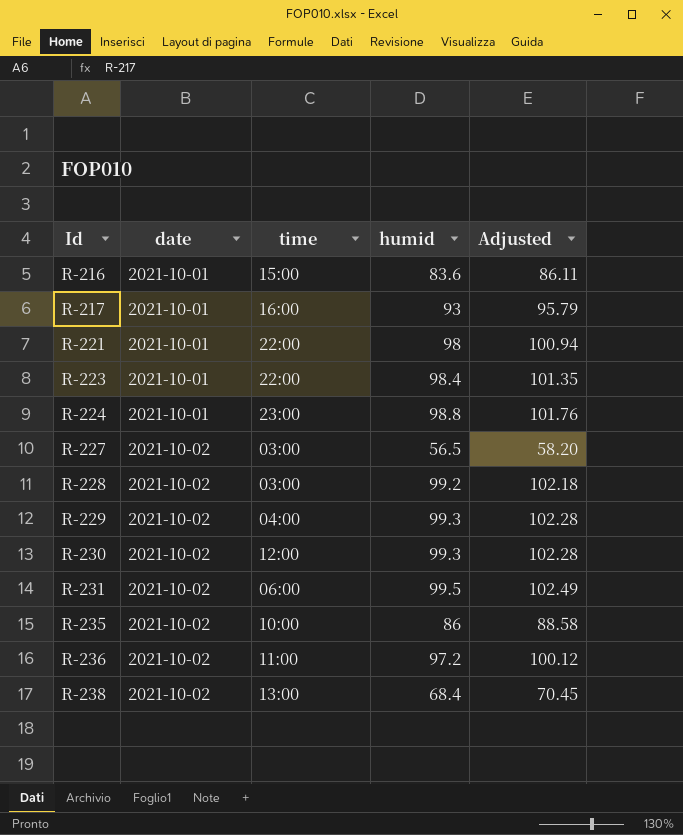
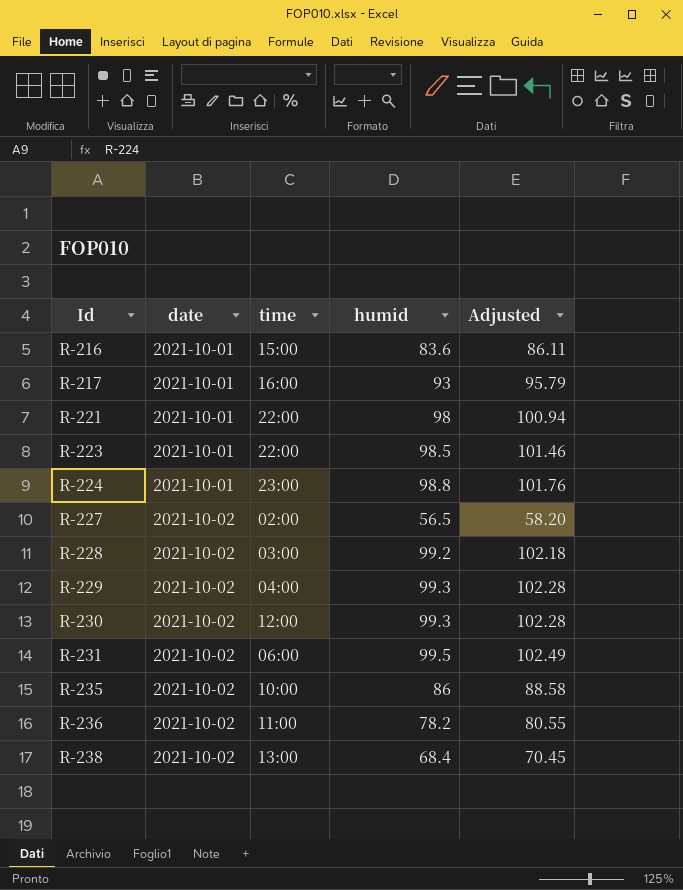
R-223 | humid: 98.4 -> 98.5
R-223 | Adjusted: 101.35 -> 101.46
R-227 | time: 03:00 -> 02:00
R-236 | humid: 97.2 -> 78.2
R-236 | Adjusted: 100.12 -> 80.55

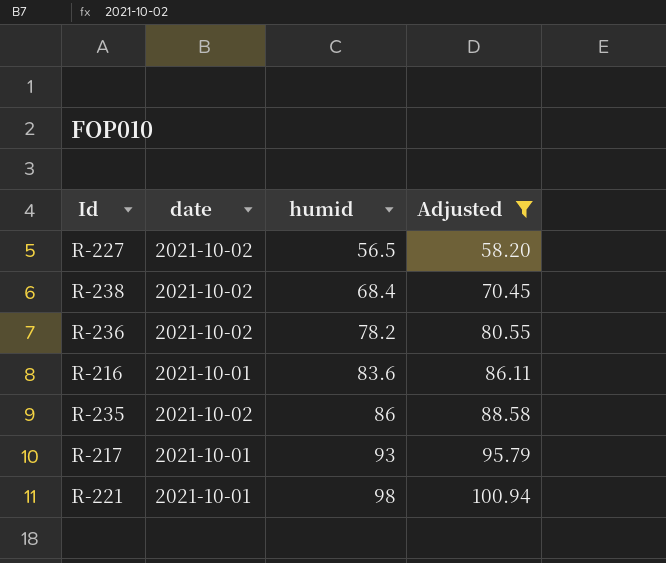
filter: none -> Adjusted <= 100.94
row order: Id ascending -> humid ascending
column time | position: 3 -> none

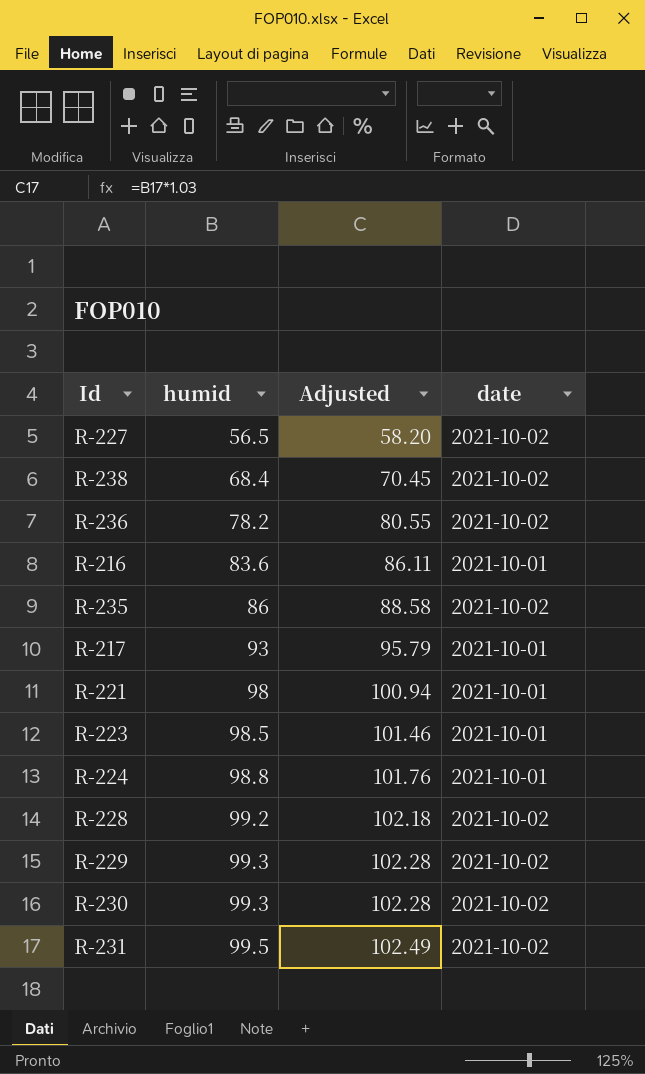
filter: Adjusted <= 100.94 -> none
column date | position: 2 -> 4

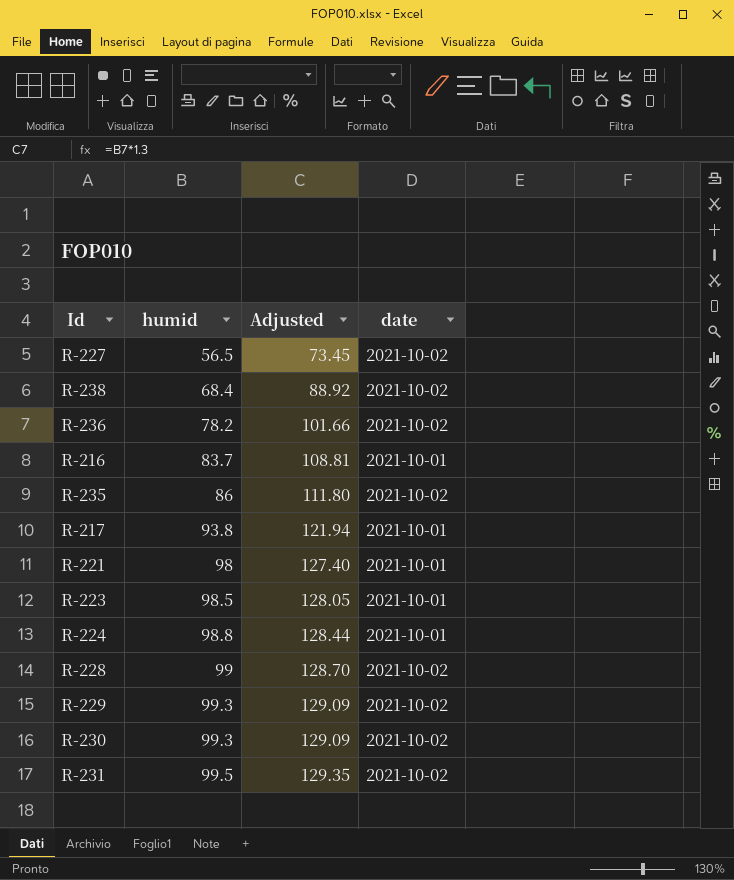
column Adjusted | formula: [humid] * 1.03 -> [humid] * 1.3
R-216 | humid: 83.6 -> 83.7
R-217 | humid: 93 -> 93.8
R-228 | humid: 99.2 -> 99

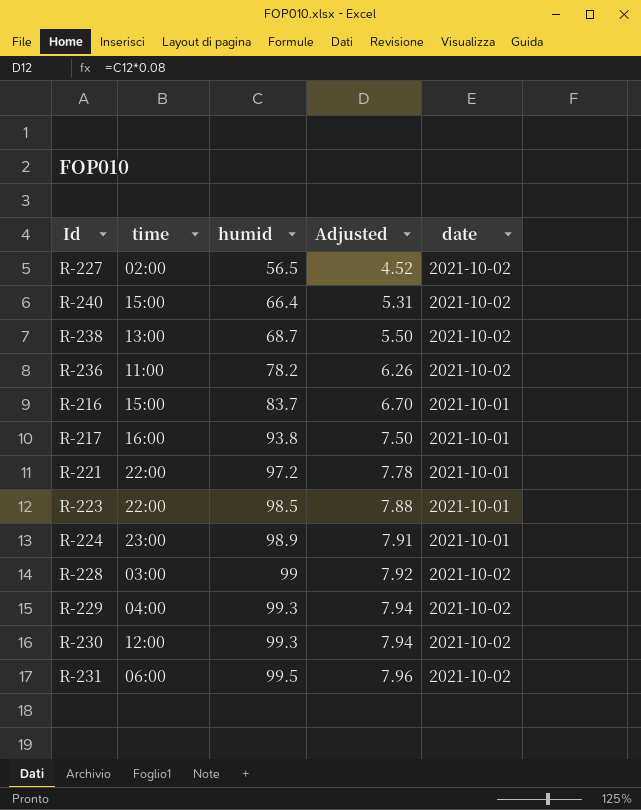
column time | position: none -> 2
column Adjusted | formula: [humid] * 1.3 -> [humid] * 0.08
row R-235: 86 | 111.80 | 2021-10-02 -> none
row R-240: none -> 15:00 | 66.4 | 5.31 | 2021-10-02
R-238 | humid: 68.4 -> 68.7
R-221 | humid: 98 -> 97.2
R-224 | humid: 98.8 -> 98.9

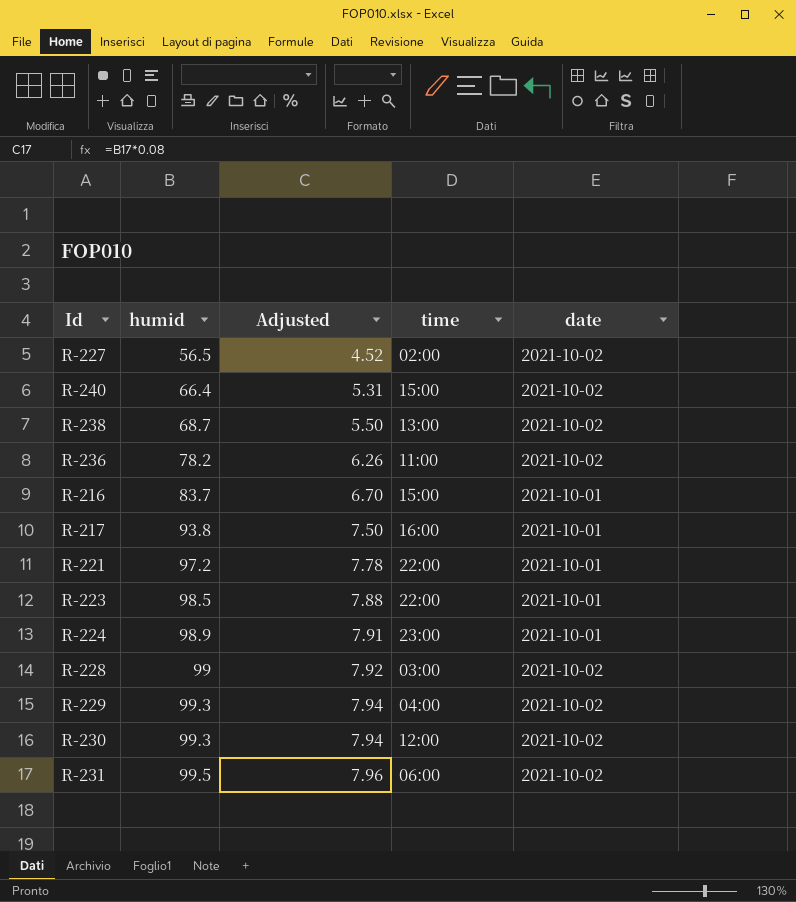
column time | position: 2 -> 4

